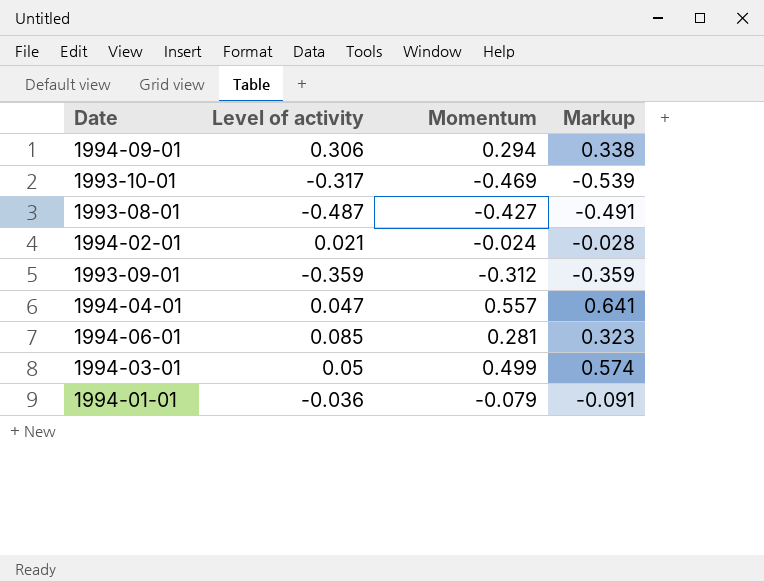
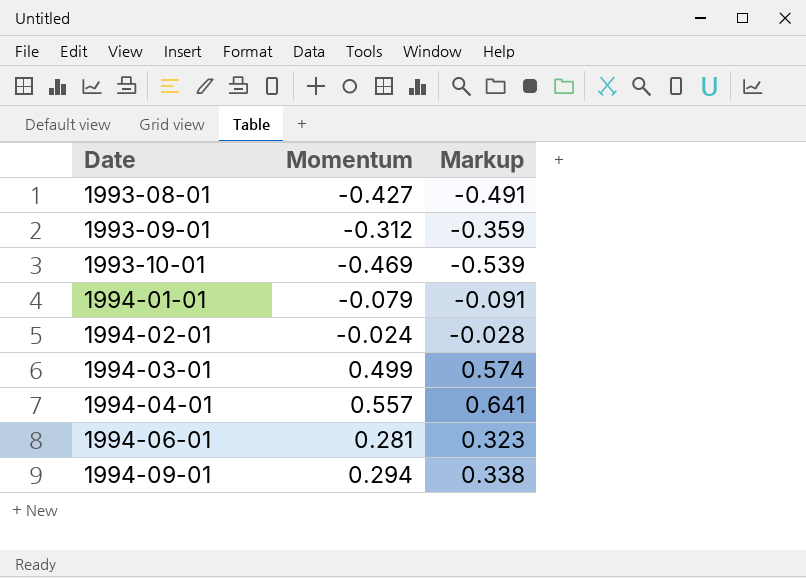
row order: none -> Date ascending
column Level of activity | position: 2 -> none

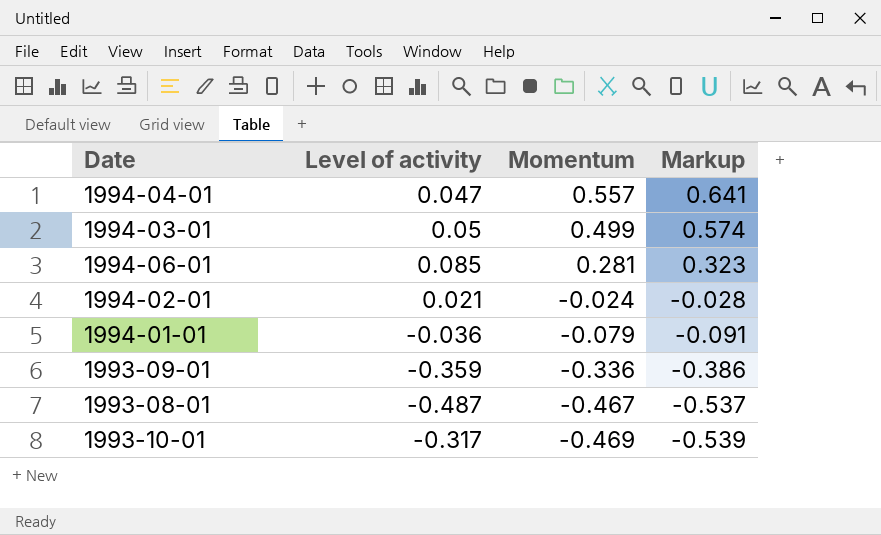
row order: Date ascending -> Momentum descending
column Level of activity | position: none -> 2
row 1994-09-01: 0.294 | 0.338 -> none
1993-09-01 | Momentum: -0.312 -> -0.336
1993-09-01 | Markup: -0.359 -> -0.386
1993-08-01 | Momentum: -0.427 -> -0.467
1993-08-01 | Markup: -0.491 -> -0.537

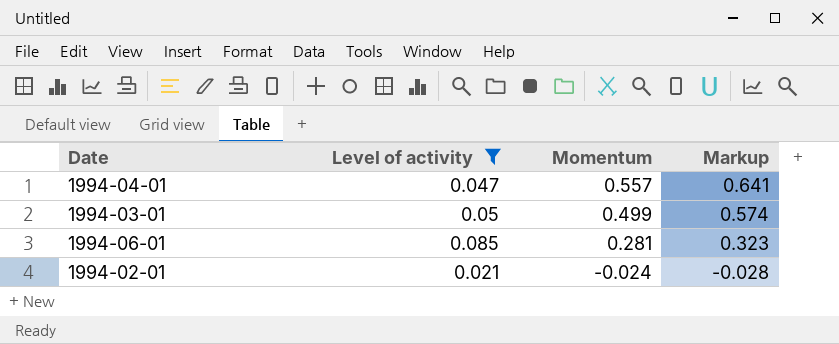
filter: none -> Level of activity >= 0.021

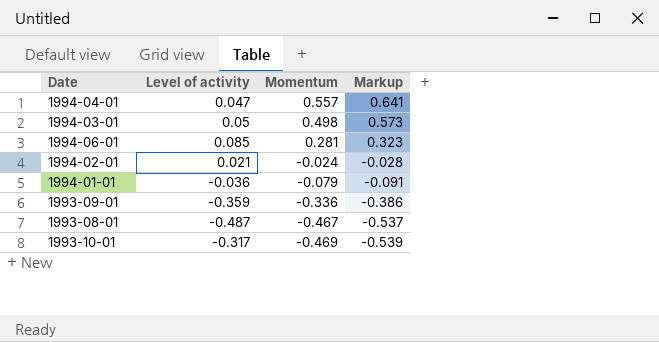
filter: Level of activity >= 0.021 -> none
1994-03-01 | Momentum: 0.499 -> 0.498
1994-03-01 | Markup: 0.574 -> 0.573

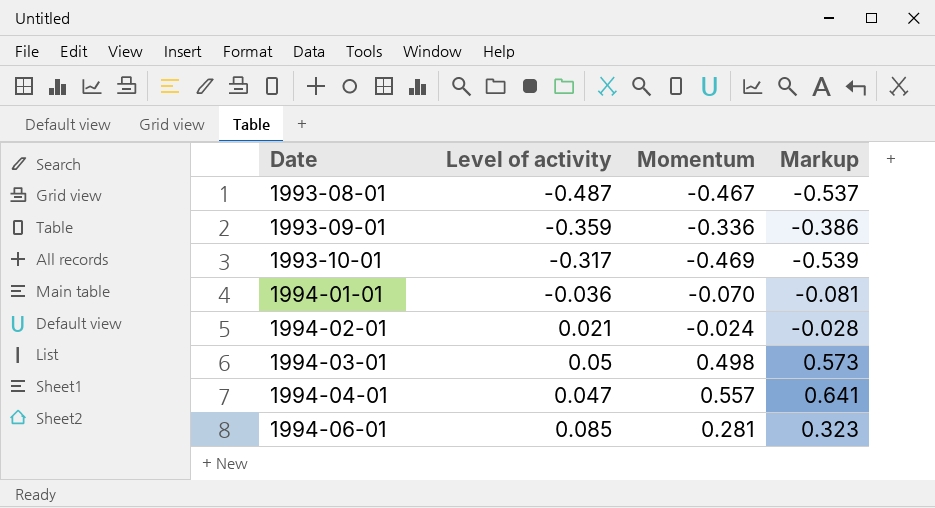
row order: Momentum descending -> Date ascending
1994-01-01 | Momentum: -0.079 -> -0.070
1994-01-01 | Markup: -0.091 -> -0.081

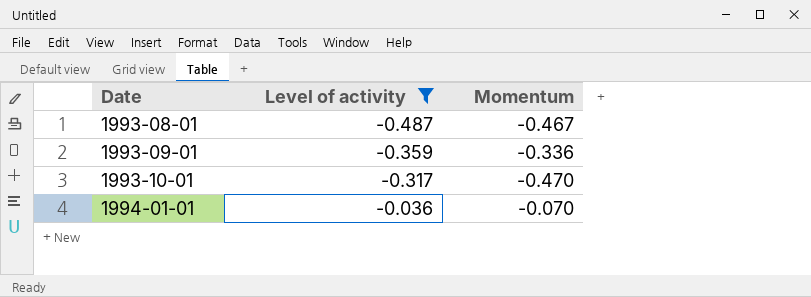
filter: none -> Level of activity <= -0.036
column Markup | formula: [Momentum] * 1.15 -> none
1993-10-01 | Momentum: -0.469 -> -0.470

